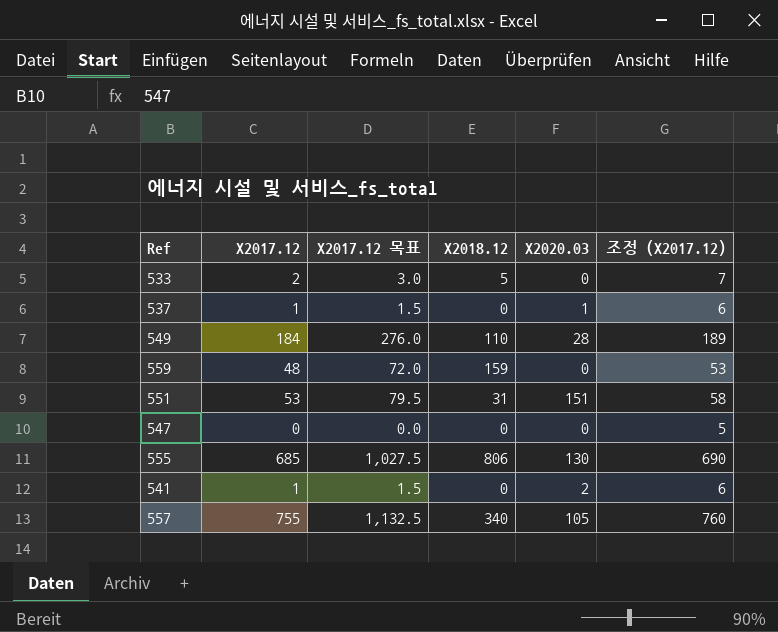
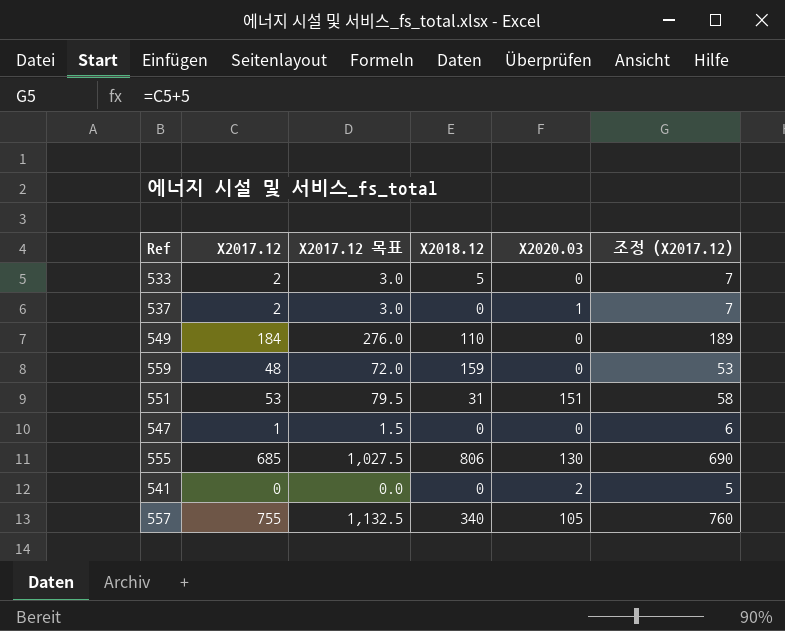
537 | X2017.12: 1 -> 2
537 | X2017.12 목표: 1.5 -> 3.0
537 | 조정 (X2017.12): 6 -> 7
549 | X2020.03: 28 -> 0
547 | X2017.12: 0 -> 1
547 | X2017.12 목표: 0.0 -> 1.5
547 | 조정 (X2017.12): 5 -> 6
541 | X2017.12: 1 -> 0
541 | X2017.12 목표: 1.5 -> 0.0
541 | 조정 (X2017.12): 6 -> 5

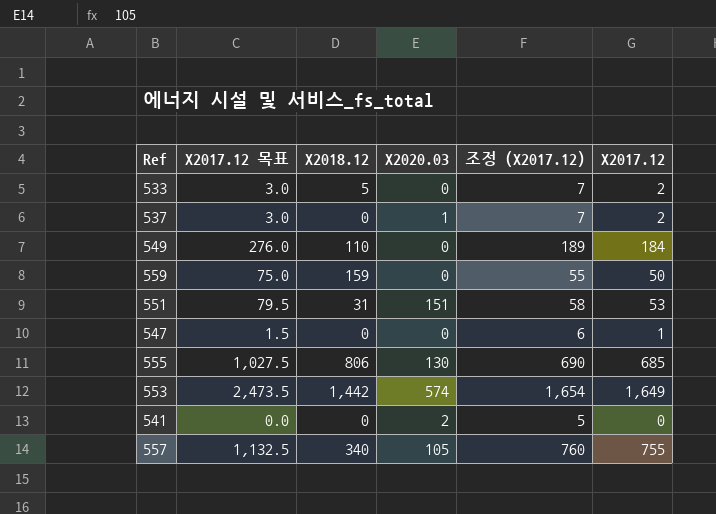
column X2017.12 | position: 2 -> 6
559 | X2017.12 목표: 72.0 -> 75.0
559 | 조정 (X2017.12): 53 -> 55
559 | X2017.12: 48 -> 50
row 553: none -> 2,473.5 | 1,442 | 574 | 1,654 | 1,649

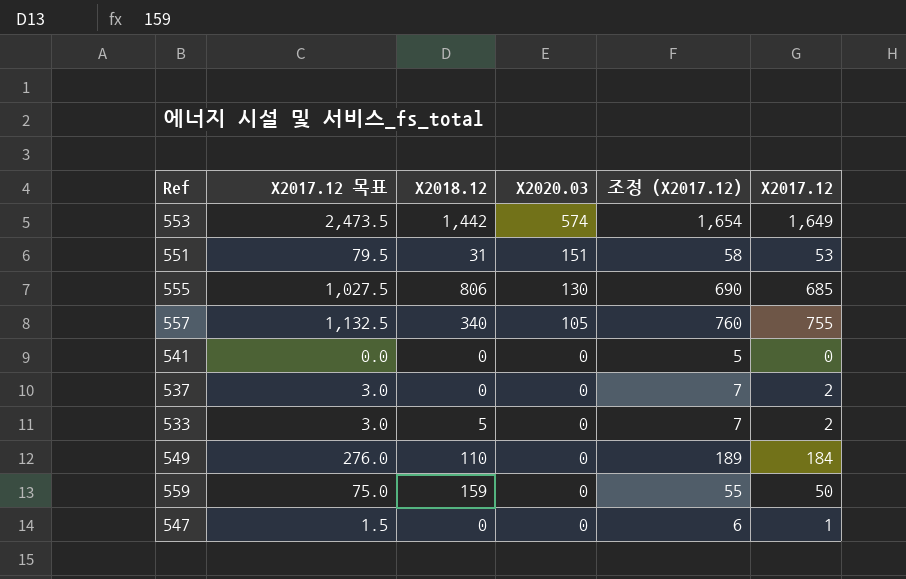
row order: none -> X2020.03 descending
541 | X2020.03: 2 -> 0
537 | X2020.03: 1 -> 0

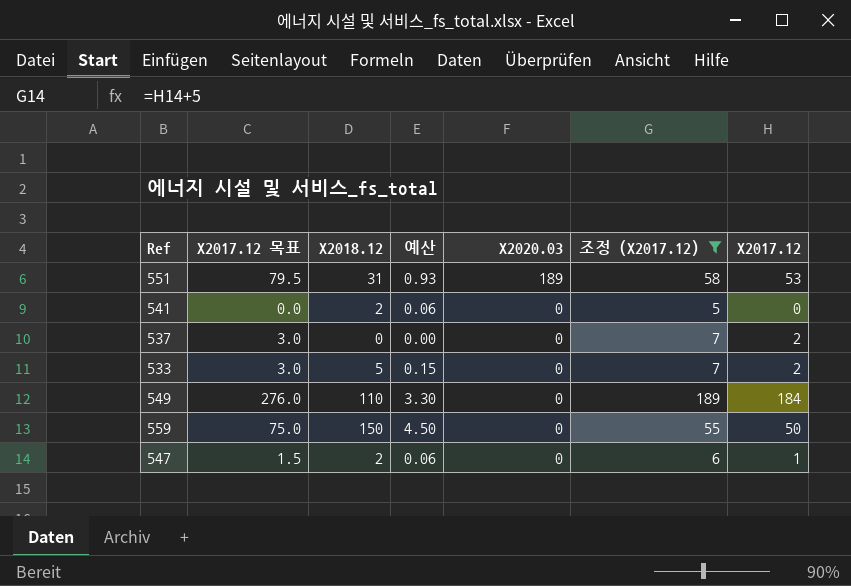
filter: none -> 조정 (X2017.12) <= 189
column 예산 | formula: none -> [X2018.12] * 0.03
551 | X2020.03: 151 -> 189
541 | X2018.12: 0 -> 2
559 | X2018.12: 159 -> 150
547 | X2018.12: 0 -> 2

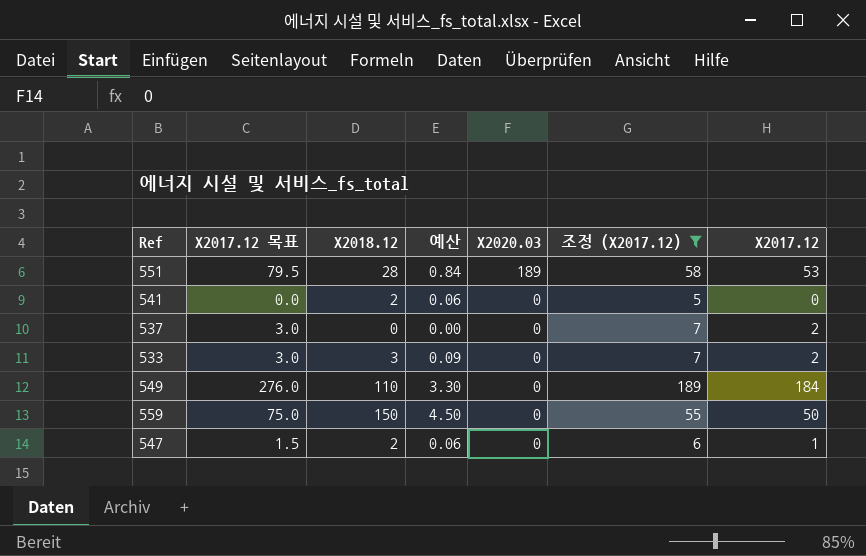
551 | X2018.12: 31 -> 28
551 | 예산: 0.93 -> 0.84
533 | X2018.12: 5 -> 3
533 | 예산: 0.15 -> 0.09

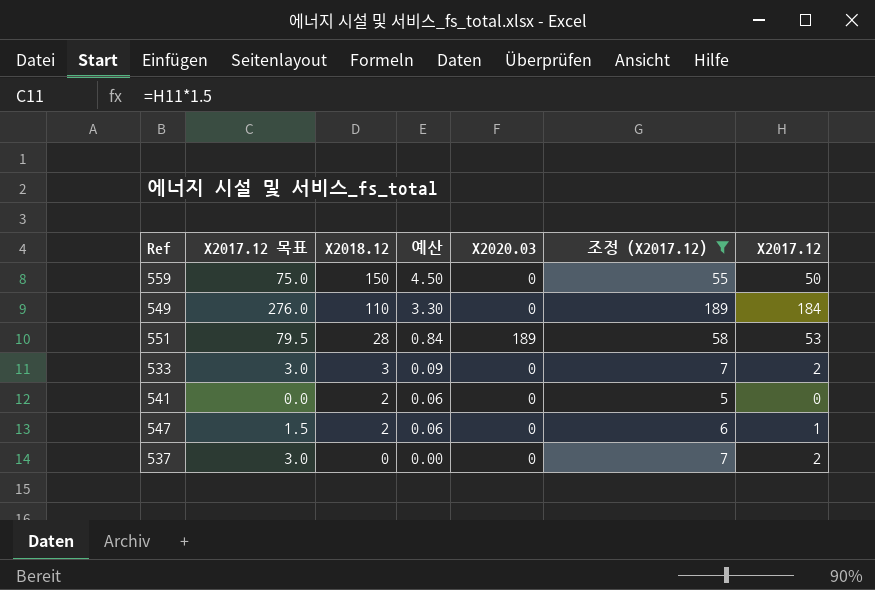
row order: X2020.03 descending -> X2018.12 descending

